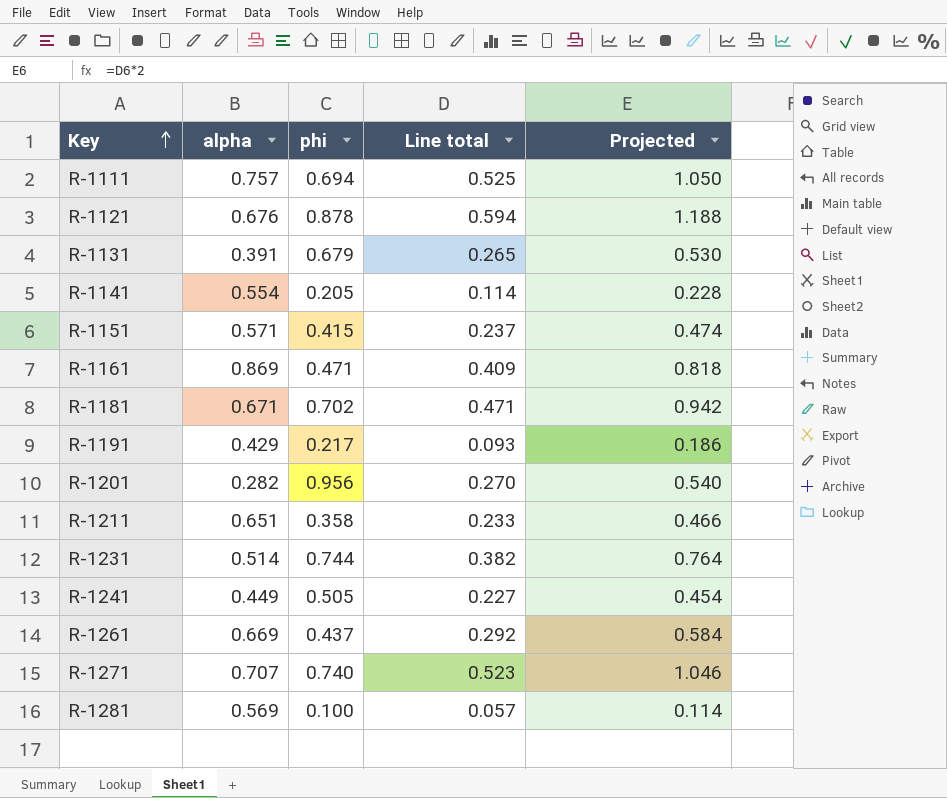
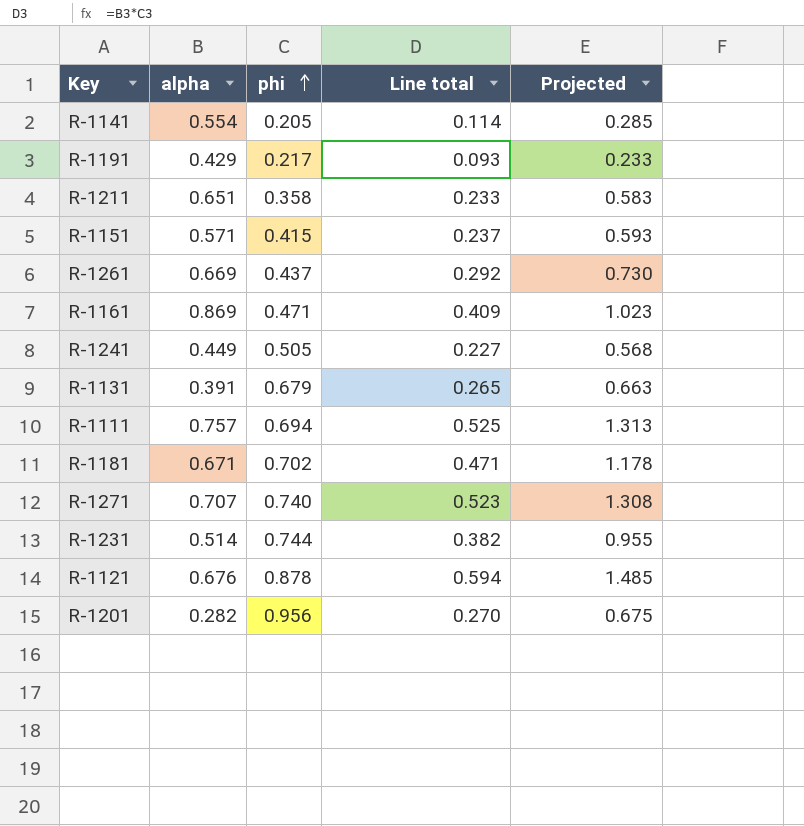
row order: Key ascending -> phi ascending
column Projected | formula: [Line total] * 2 -> [Line total] * 2.5
row R-1281: 0.569 | 0.100 | 0.057 | 0.114 -> none

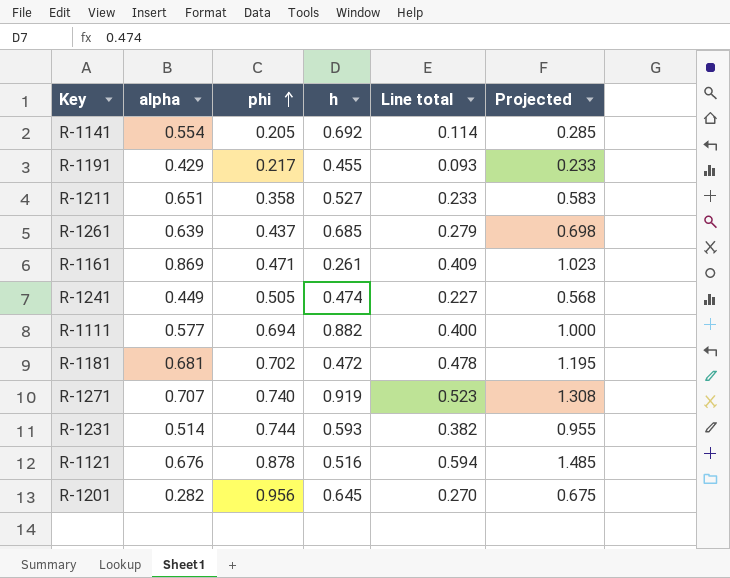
column h | position: none -> 4
row R-1151: 0.571 | 0.415 | 0.237 | 0.593 -> none
row R-1131: 0.391 | 0.679 | 0.265 | 0.663 -> none
R-1261 | alpha: 0.669 -> 0.639
R-1261 | Line total: 0.292 -> 0.279
R-1261 | Projected: 0.730 -> 0.698
R-1111 | alpha: 0.757 -> 0.577
R-1111 | Line total: 0.525 -> 0.400
R-1111 | Projected: 1.313 -> 1.000
R-1181 | alpha: 0.671 -> 0.681
R-1181 | Line total: 0.471 -> 0.478
R-1181 | Projected: 1.178 -> 1.195

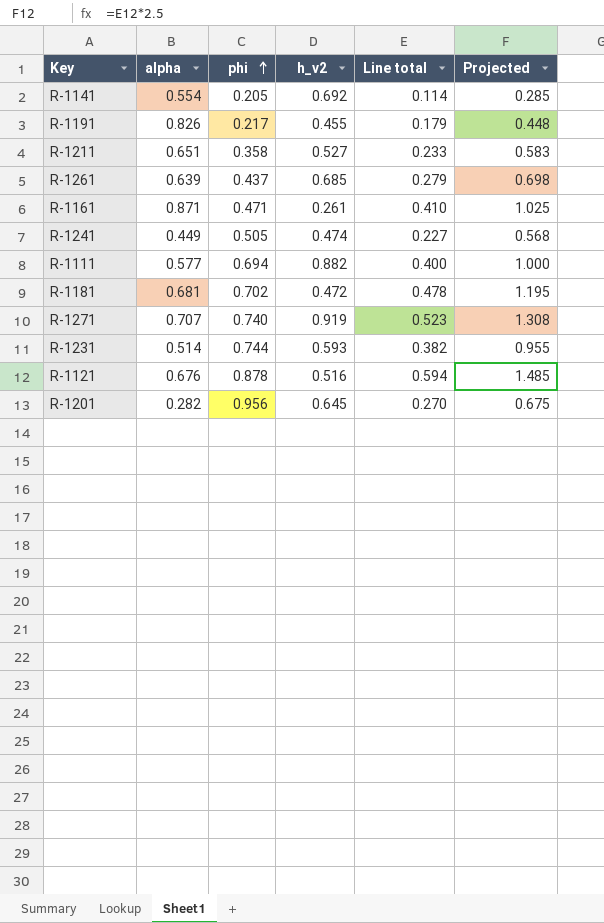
column name: h -> h_v2
R-1191 | alpha: 0.429 -> 0.826
R-1191 | Line total: 0.093 -> 0.179
R-1191 | Projected: 0.233 -> 0.448
R-1161 | alpha: 0.869 -> 0.871
R-1161 | Line total: 0.409 -> 0.410
R-1161 | Projected: 1.023 -> 1.025

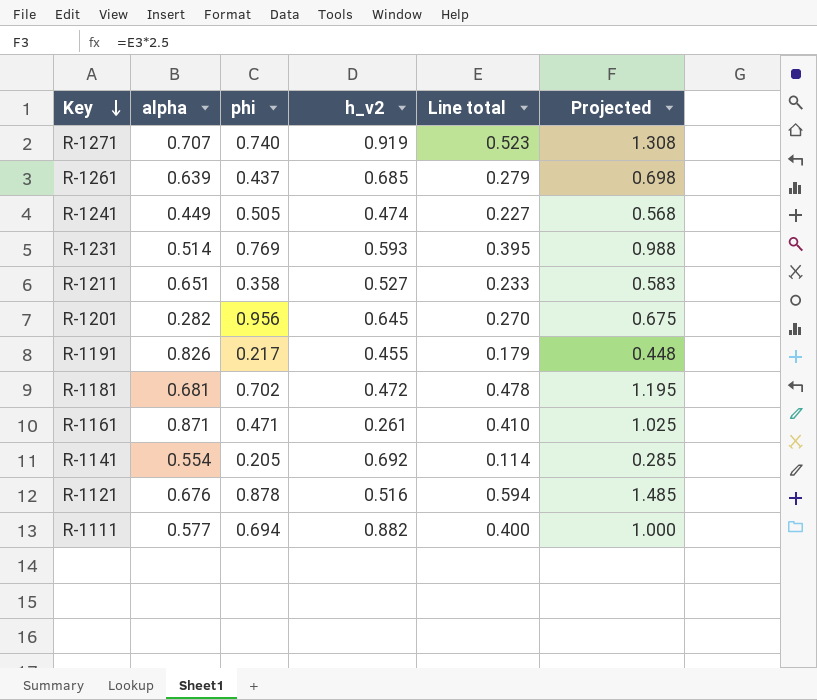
row order: phi ascending -> Key descending
R-1231 | phi: 0.744 -> 0.769
R-1231 | Line total: 0.382 -> 0.395
R-1231 | Projected: 0.955 -> 0.988

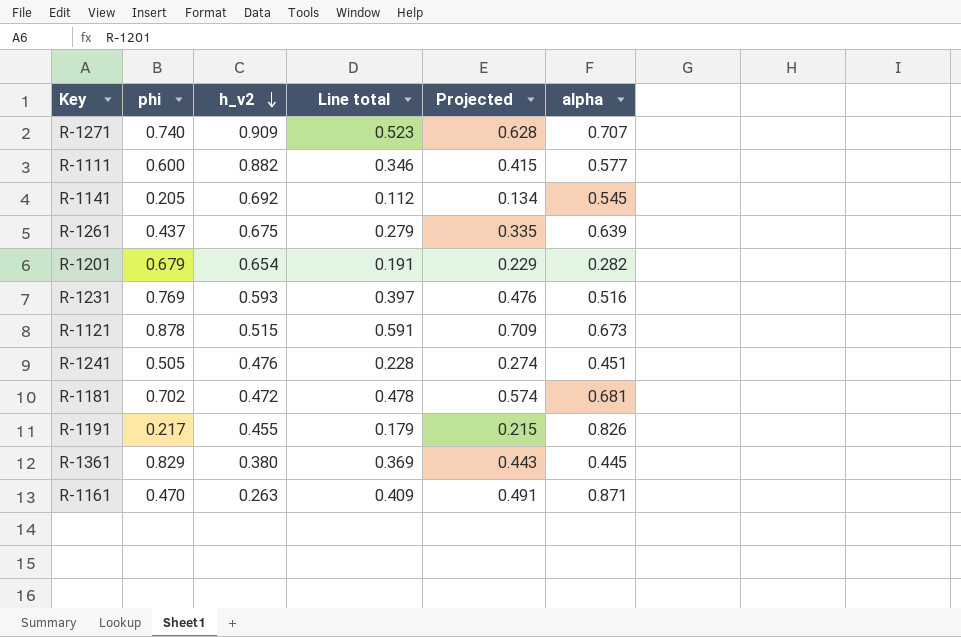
row order: Key descending -> h_v2 descending
column Projected | formula: [Line total] * 2.5 -> [Line total] * 1.2
column alpha | position: 2 -> 6
row R-1211: 0.651 | 0.358 | 0.527 | 0.233 | 0.583 -> none
R-1271 | h_v2: 0.919 -> 0.909
R-1111 | phi: 0.694 -> 0.600
R-1111 | Line total: 0.400 -> 0.346
R-1141 | Line total: 0.114 -> 0.112
R-1141 | alpha: 0.554 -> 0.545
R-1261 | h_v2: 0.685 -> 0.675
R-1201 | phi: 0.956 -> 0.679
R-1201 | h_v2: 0.645 -> 0.654
R-1201 | Line total: 0.270 -> 0.191
R-1231 | Line total: 0.395 -> 0.397
R-1231 | alpha: 0.514 -> 0.516
R-1121 | h_v2: 0.516 -> 0.515
R-1121 | Line total: 0.594 -> 0.591
R-1121 | alpha: 0.676 -> 0.673
R-1241 | h_v2: 0.474 -> 0.476
R-1241 | Line total: 0.227 -> 0.228
R-1241 | alpha: 0.449 -> 0.451
row R-1361: none -> 0.829 | 0.380 | 0.369 | 0.443 | 0.445
R-1161 | phi: 0.471 -> 0.470
R-1161 | h_v2: 0.261 -> 0.263
R-1161 | Line total: 0.410 -> 0.409

